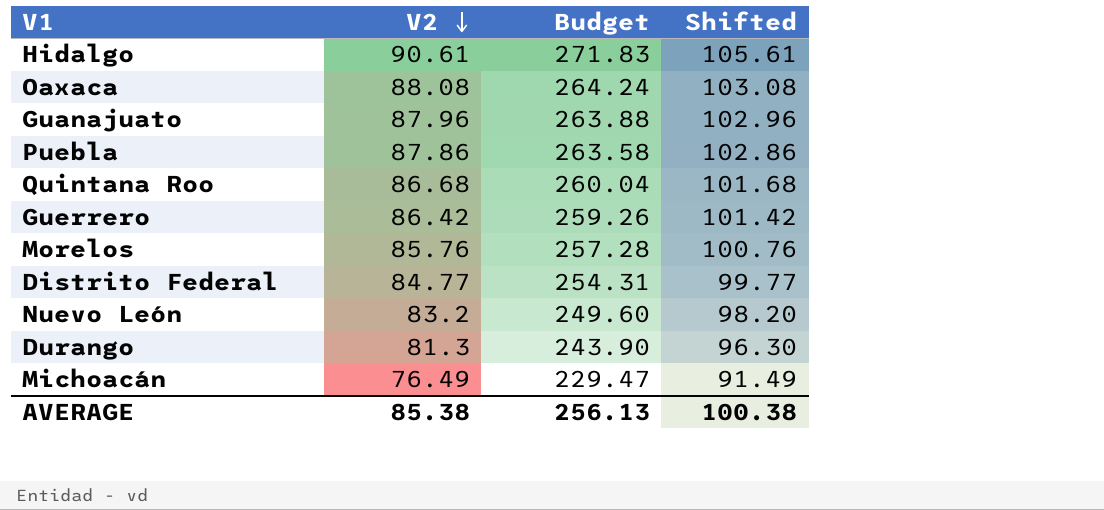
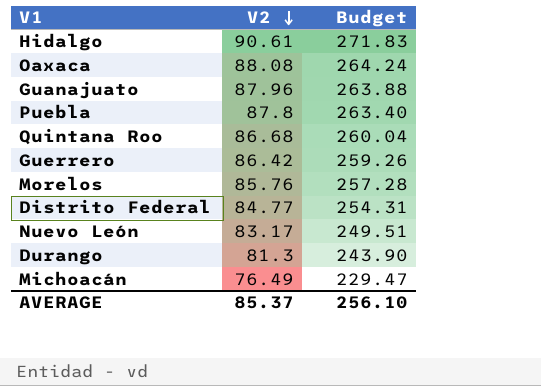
column Shifted | formula: [V2] + 15 -> none
Puebla | V2: 87.86 -> 87.8
Puebla | Budget: 263.58 -> 263.40
Nuevo León | V2: 83.2 -> 83.17
Nuevo León | Budget: 249.60 -> 249.51
AVERAGE | V2: 85.38 -> 85.37
AVERAGE | Budget: 256.13 -> 256.10

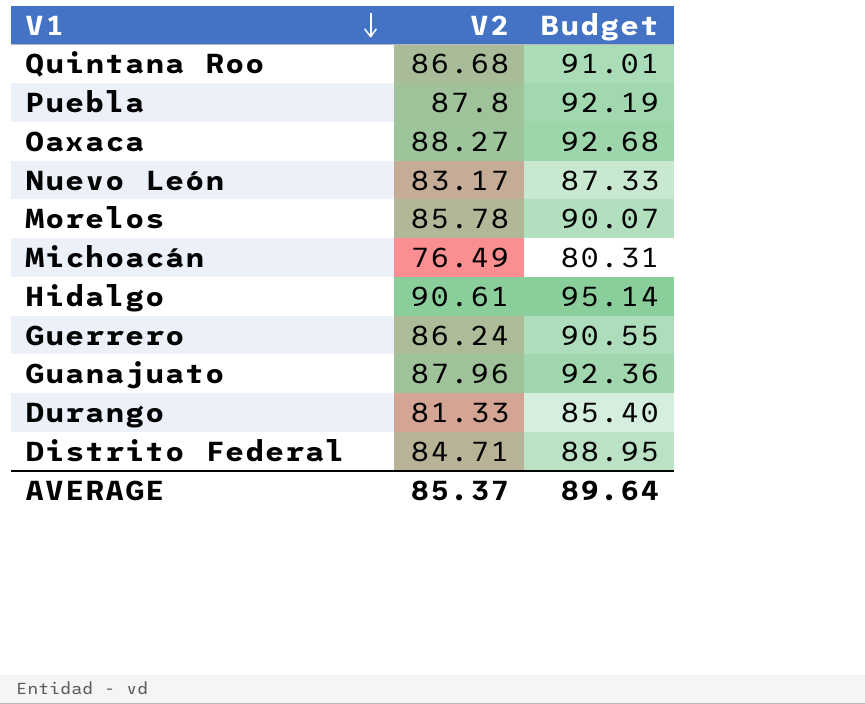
row order: V2 descending -> V1 descending
column Budget | formula: [V2] * 3 -> [V2] * 1.05
Oaxaca | V2: 88.08 -> 88.27
Morelos | V2: 85.76 -> 85.78
Guerrero | V2: 86.42 -> 86.24
Durango | V2: 81.3 -> 81.33
Distrito Federal | V2: 84.77 -> 84.71
AVERAGE | Budget: 256.10 -> 89.64

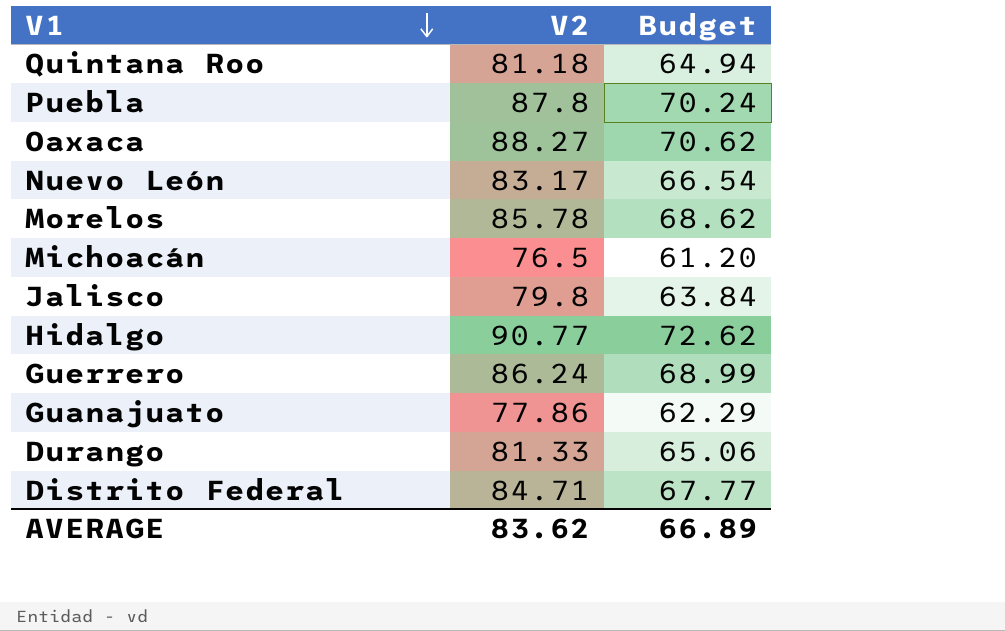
column Budget | formula: [V2] * 1.05 -> [V2] * 0.8
Quintana Roo | V2: 86.68 -> 81.18
Michoacán | V2: 76.49 -> 76.5
row Jalisco: none -> 79.8 | 63.84
Hidalgo | V2: 90.61 -> 90.77
Guanajuato | V2: 87.96 -> 77.86
AVERAGE | V2: 85.37 -> 83.62
AVERAGE | Budget: 89.64 -> 66.89

